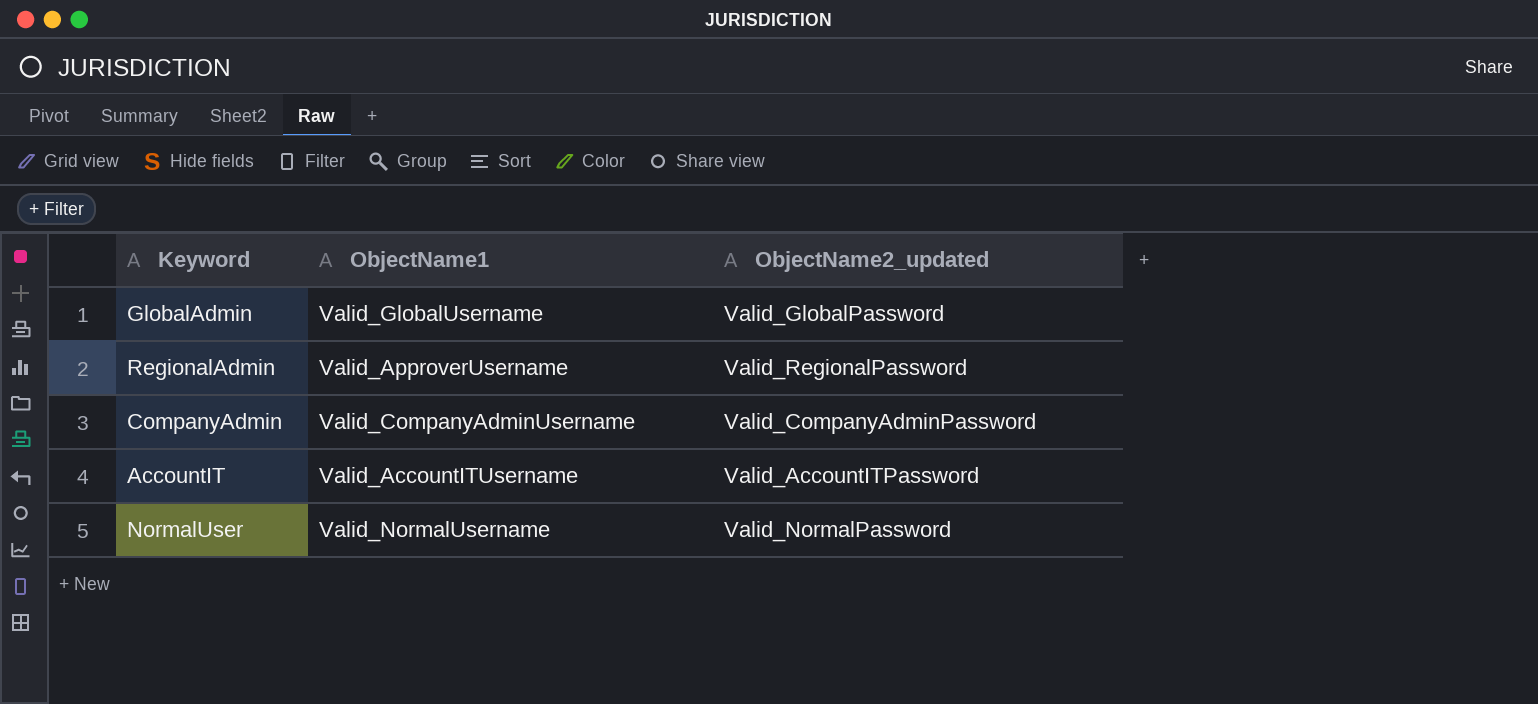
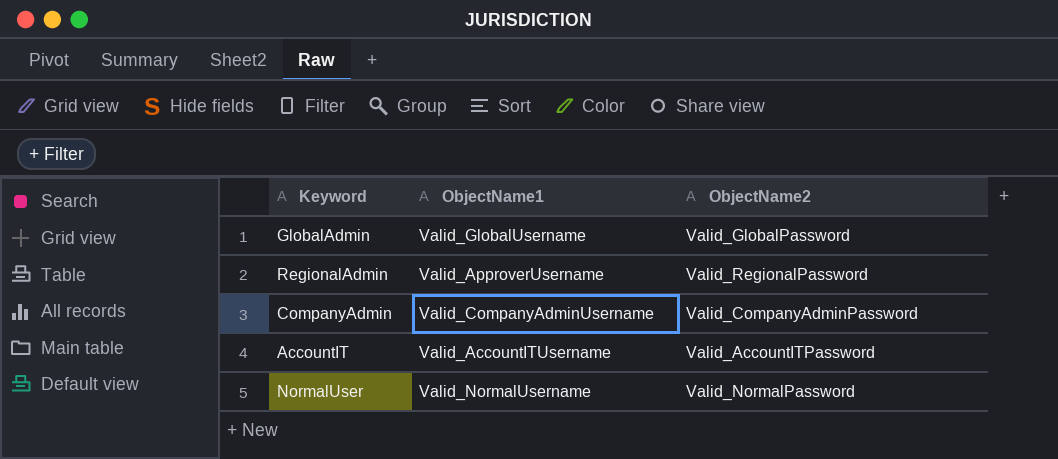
column name: ObjectName2_updated -> ObjectName2

